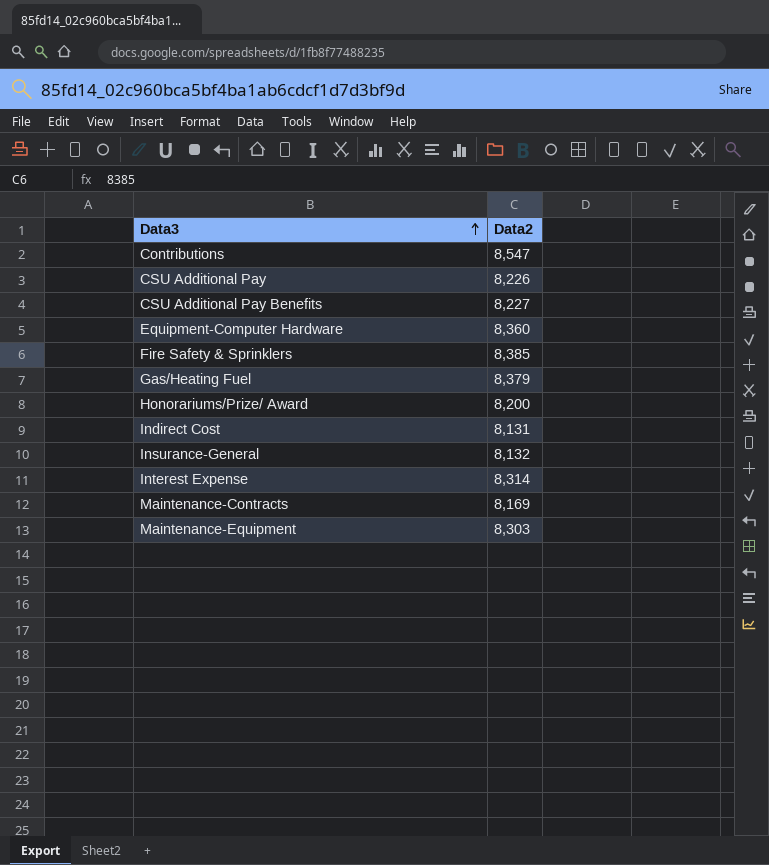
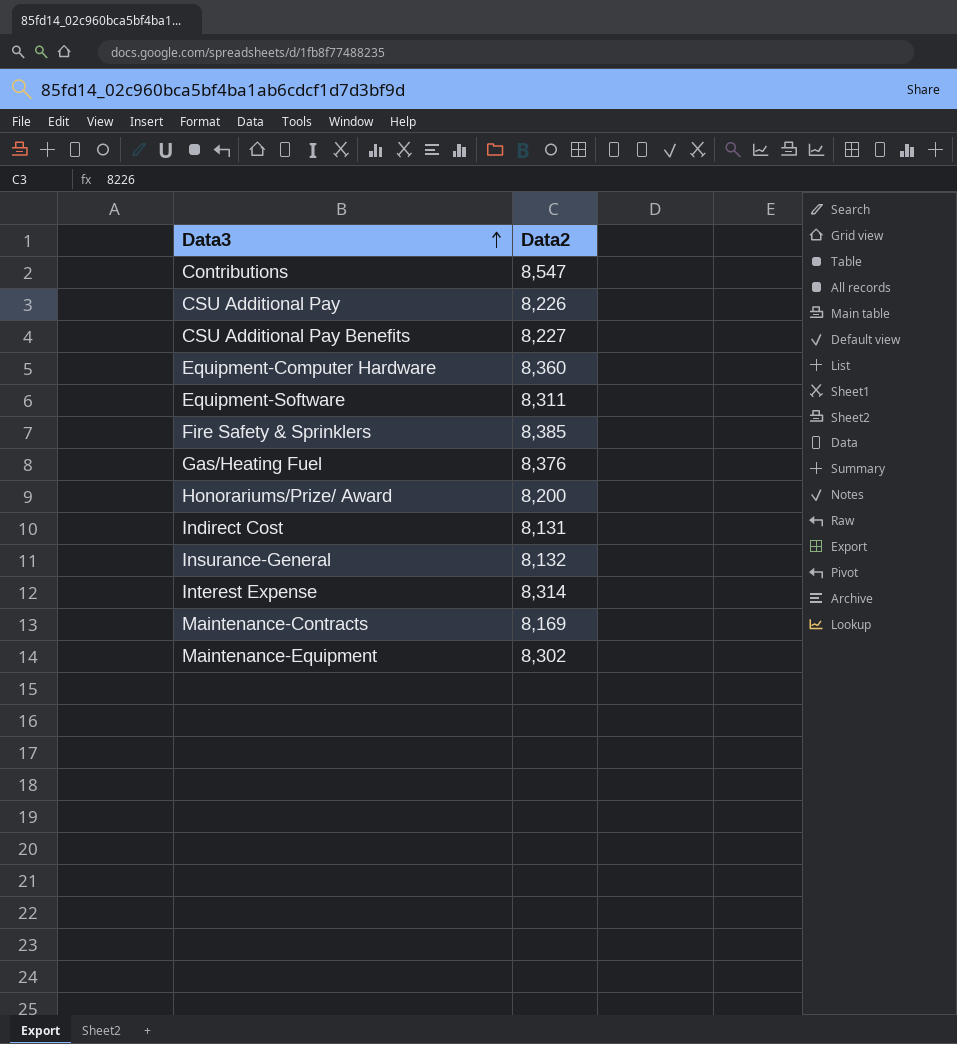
row Equipment-Software: none -> 8,311
Gas/Heating Fuel | Data2: 8,379 -> 8,376
Maintenance-Equipment | Data2: 8,303 -> 8,302

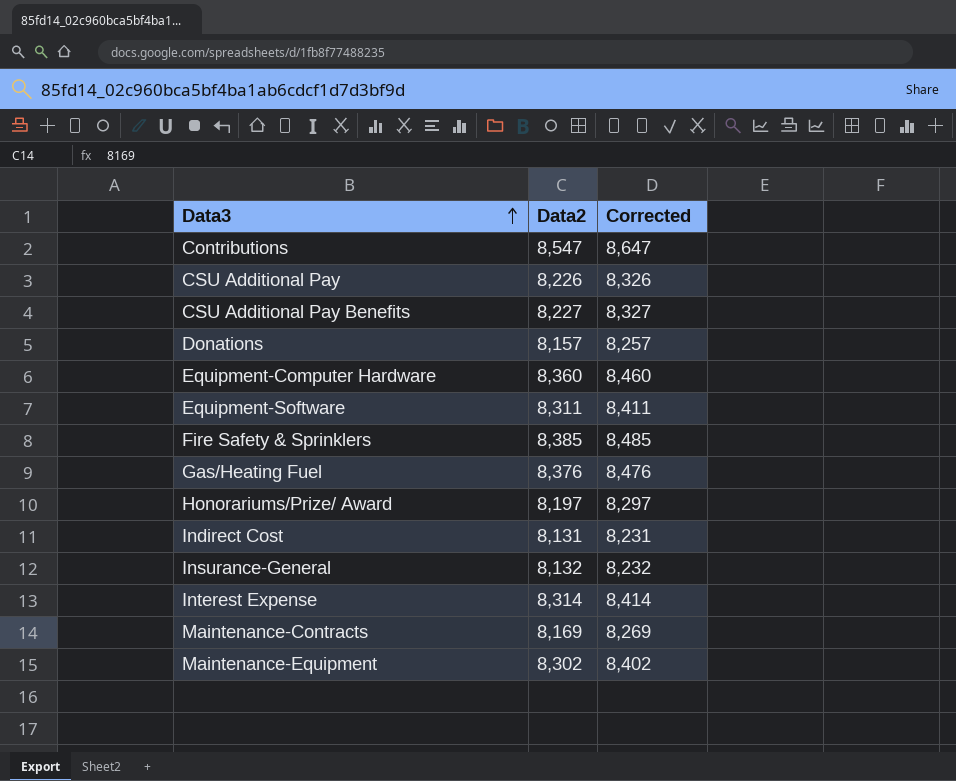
column Corrected | formula: none -> [Data2] + 100
row Donations: none -> 8,157 | 8,257
Honorariums/Prize/ Award | Data2: 8,200 -> 8,197

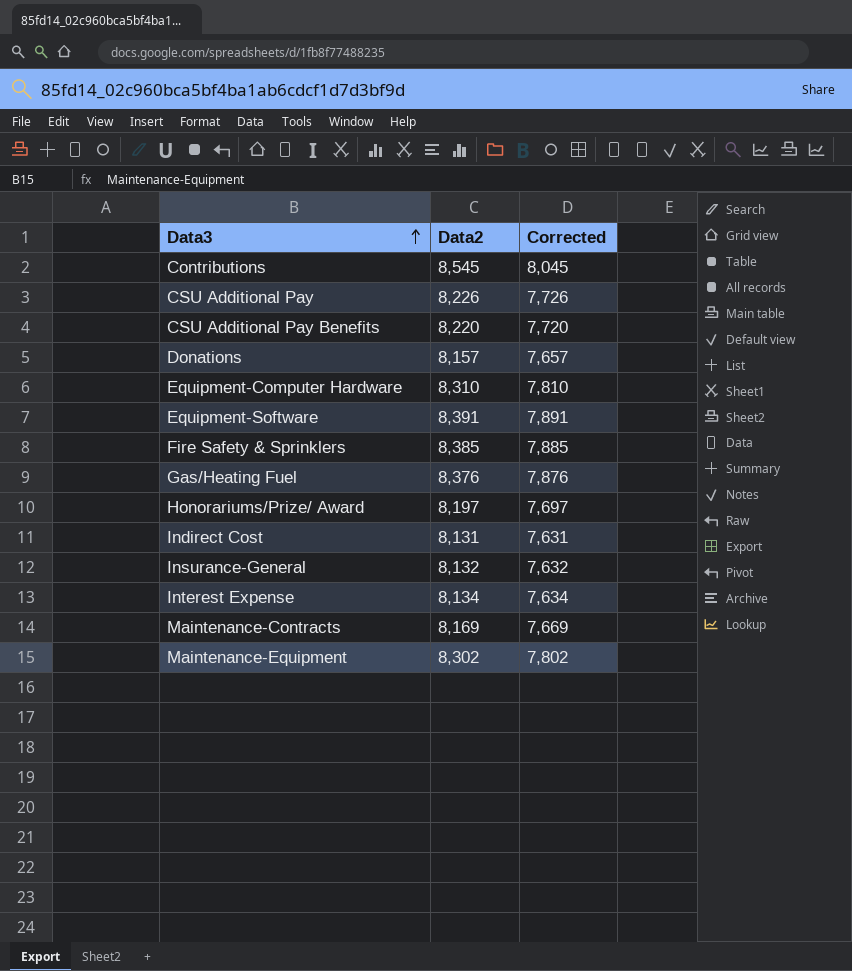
column Corrected | formula: [Data2] + 100 -> [Data2] - 500
Contributions | Data2: 8,547 -> 8,545
CSU Additional Pay Benefits | Data2: 8,227 -> 8,220
Equipment-Computer Hardware | Data2: 8,360 -> 8,310
Equipment-Software | Data2: 8,311 -> 8,391
Interest Expense | Data2: 8,314 -> 8,134

